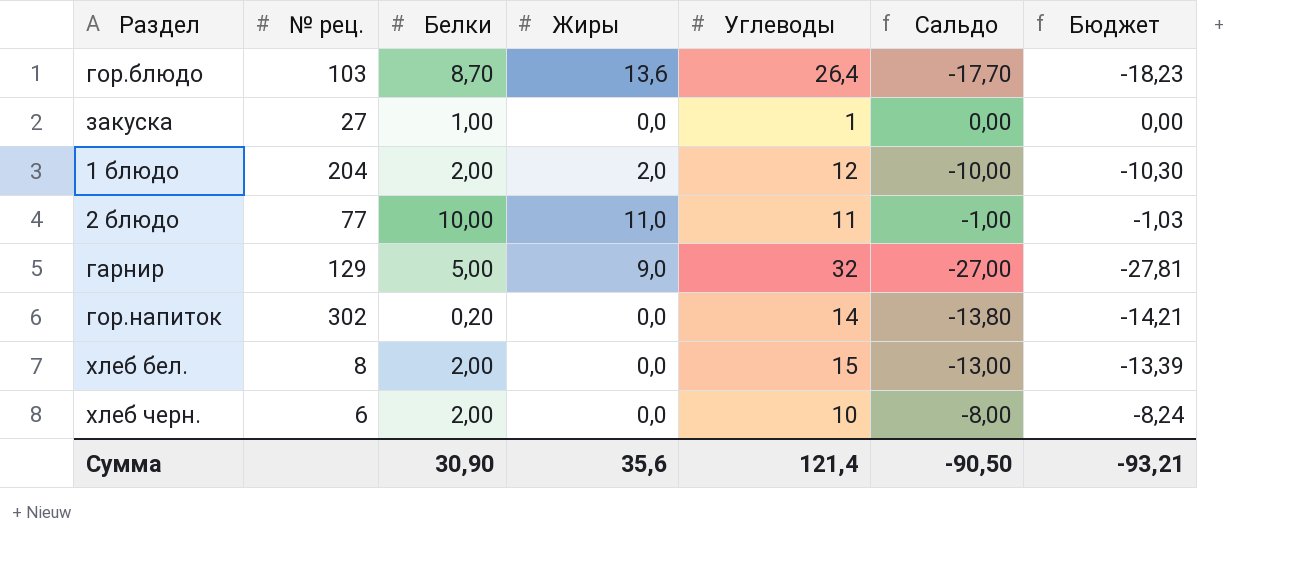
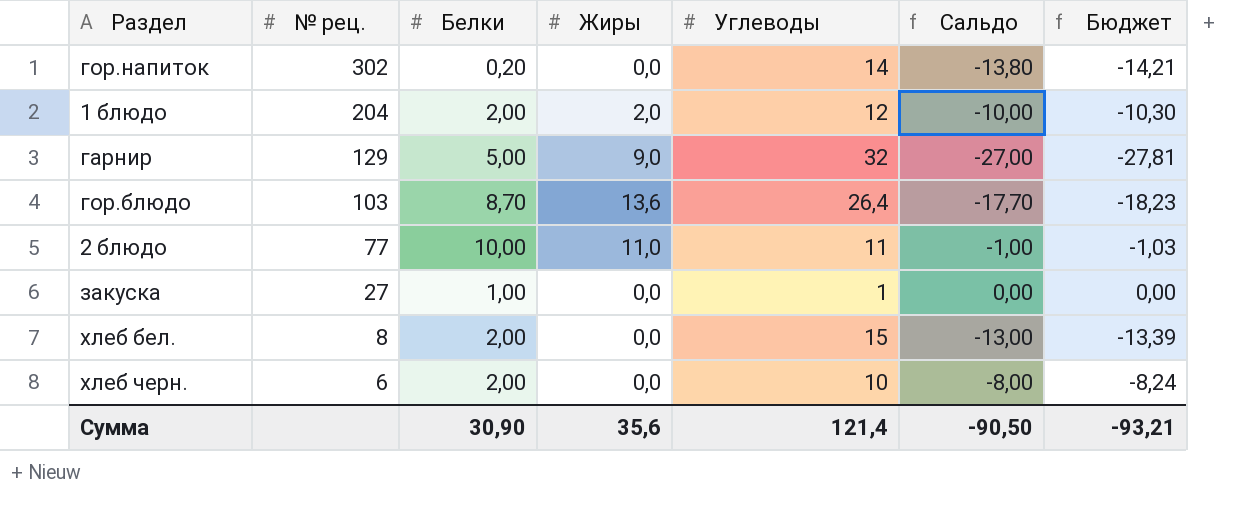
row order: none -> № рец. descending

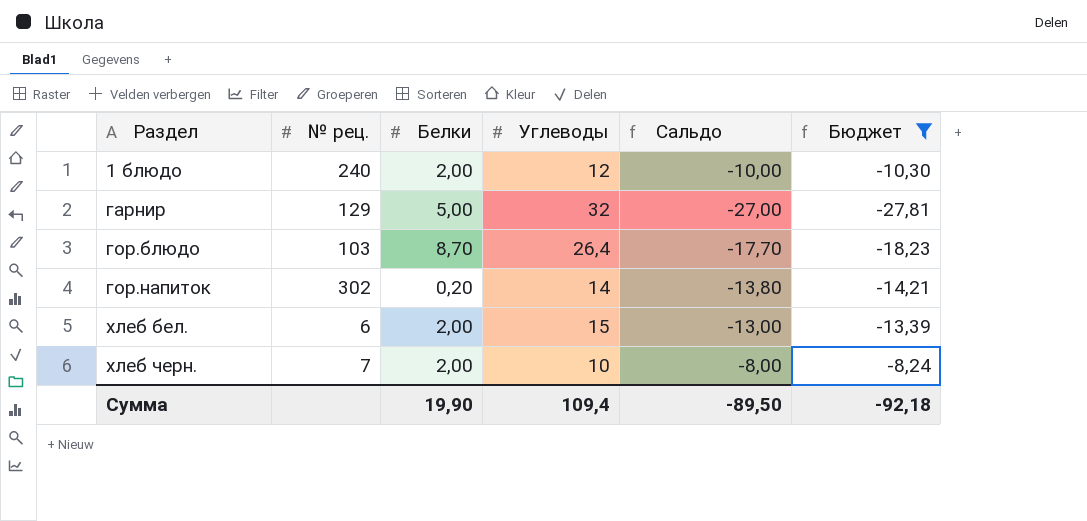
filter: none -> Бюджет <= -8,24
row order: № рец. descending -> Раздел ascending
column Жиры | position: 4 -> none
1 блюдо | № рец.: 204 -> 240
хлеб бел. | № рец.: 8 -> 6
хлеб черн. | № рец.: 6 -> 7
Сумма | Белки: 30,90 -> 19,90
Сумма | Углеводы: 121,4 -> 109,4
Сумма | Сальдо: -90,50 -> -89,50
Сумма | Бюджет: -93,21 -> -92,18

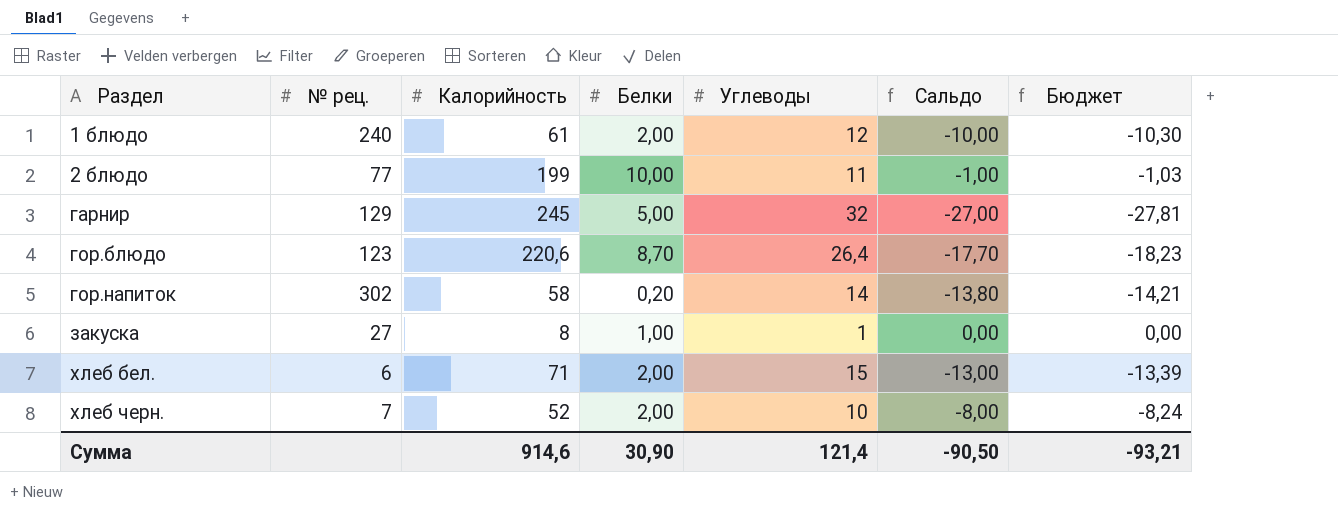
filter: Бюджет <= -8,24 -> none
column Калорийность | position: none -> 3
гор.блюдо | № рец.: 103 -> 123
Сумма | Белки: 19,90 -> 30,90
Сумма | Углеводы: 109,4 -> 121,4
Сумма | Сальдо: -89,50 -> -90,50
Сумма | Бюджет: -92,18 -> -93,21

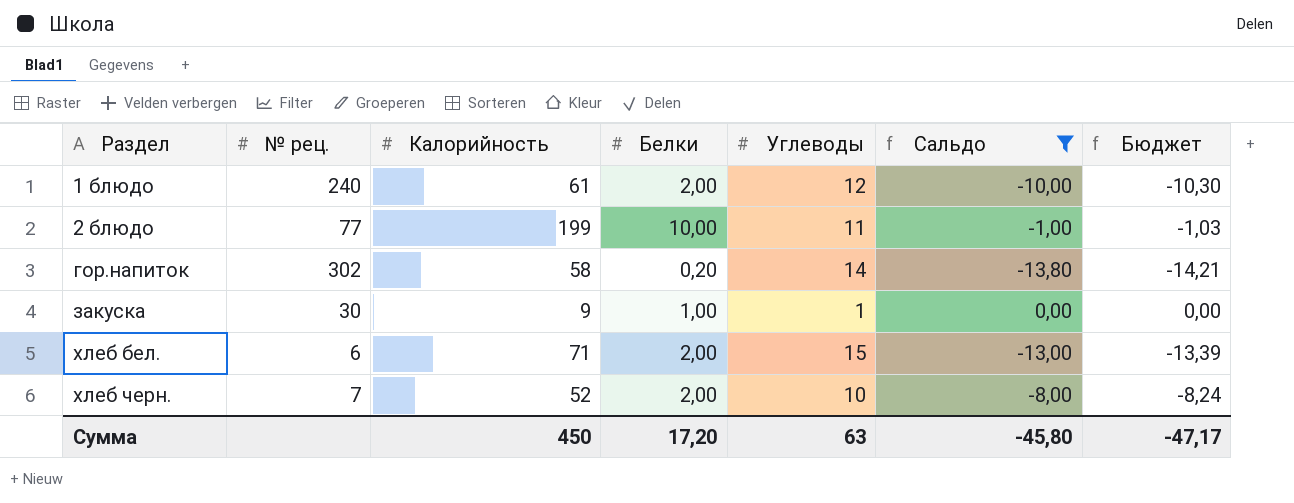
filter: none -> Сальдо >= -13,80
закуска | № рец.: 27 -> 30
закуска | Калорийность: 8 -> 9
Сумма | Калорийность: 914,6 -> 450
Сумма | Белки: 30,90 -> 17,20
Сумма | Углеводы: 121,4 -> 63
Сумма | Сальдо: -90,50 -> -45,80
Сумма | Бюджет: -93,21 -> -47,17

